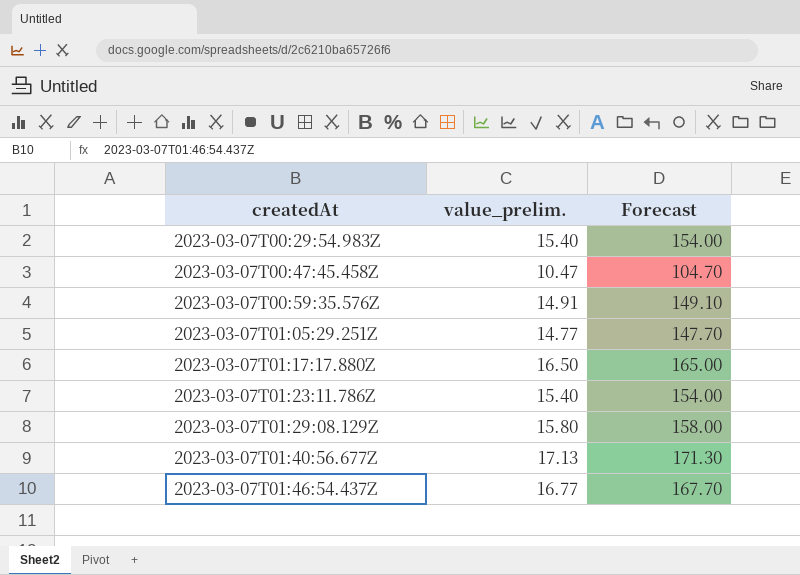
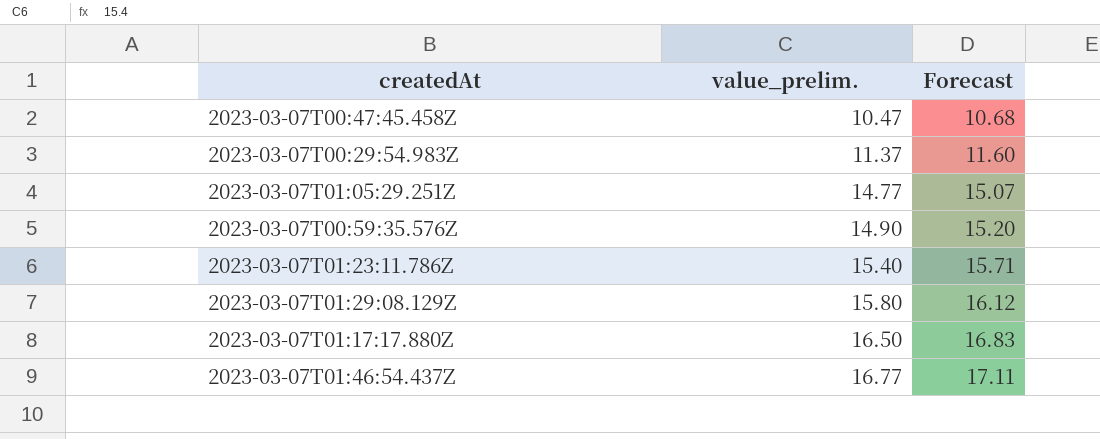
row order: createdAt ascending -> value_prelim. ascending
column Forecast | formula: [value_prelim.] * 10 -> [value_prelim.] * 1.02
row 2023-03-07T01:40:56.677Z: 17.13 | 171.30 -> none
2023-03-07T00:29:54.983Z | value_prelim.: 15.40 -> 11.37
2023-03-07T00:59:35.576Z | value_prelim.: 14.91 -> 14.90

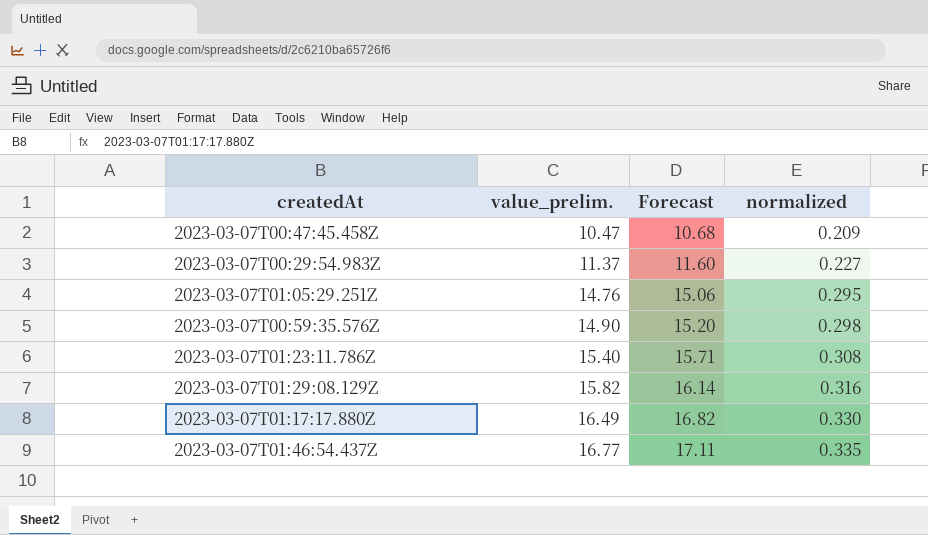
column normalized | formula: none -> [value_prelim.] * 0.02
2023-03-07T01:05:29.251Z | value_prelim.: 14.77 -> 14.76
2023-03-07T01:05:29.251Z | Forecast: 15.07 -> 15.06
2023-03-07T01:29:08.129Z | value_prelim.: 15.80 -> 15.82
2023-03-07T01:29:08.129Z | Forecast: 16.12 -> 16.14
2023-03-07T01:17:17.880Z | value_prelim.: 16.50 -> 16.49
2023-03-07T01:17:17.880Z | Forecast: 16.83 -> 16.82

